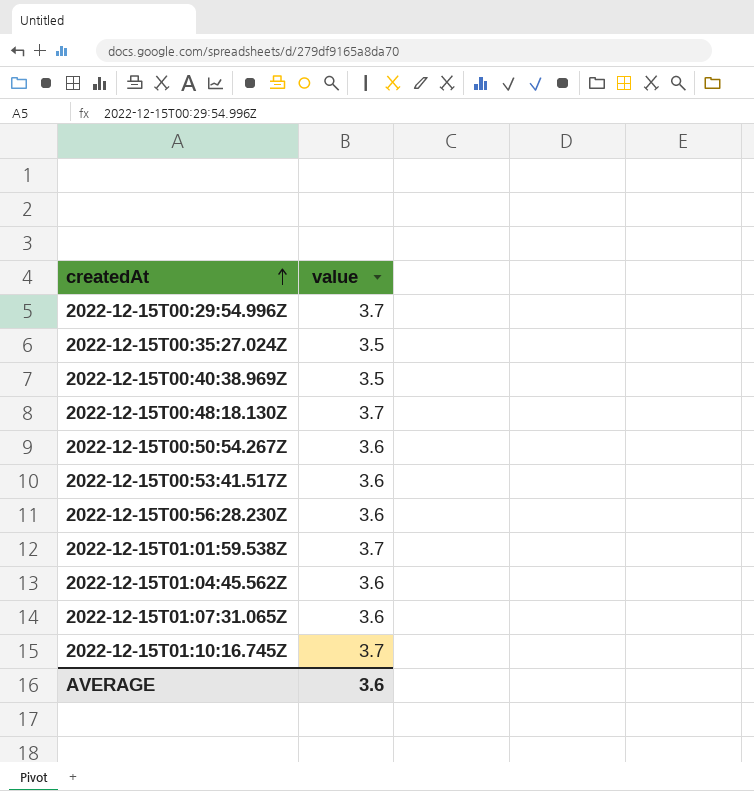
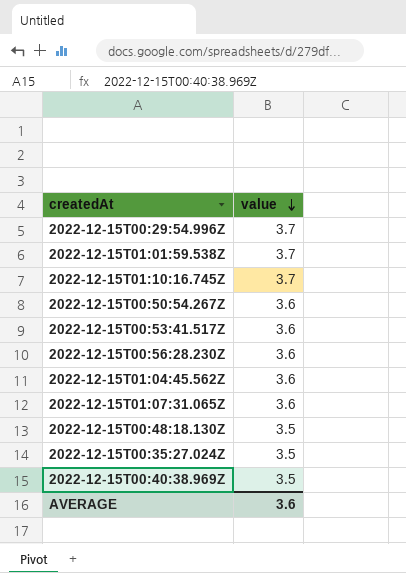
row order: createdAt ascending -> value descending
2022-12-15T00:48:18.130Z | value: 3.7 -> 3.5

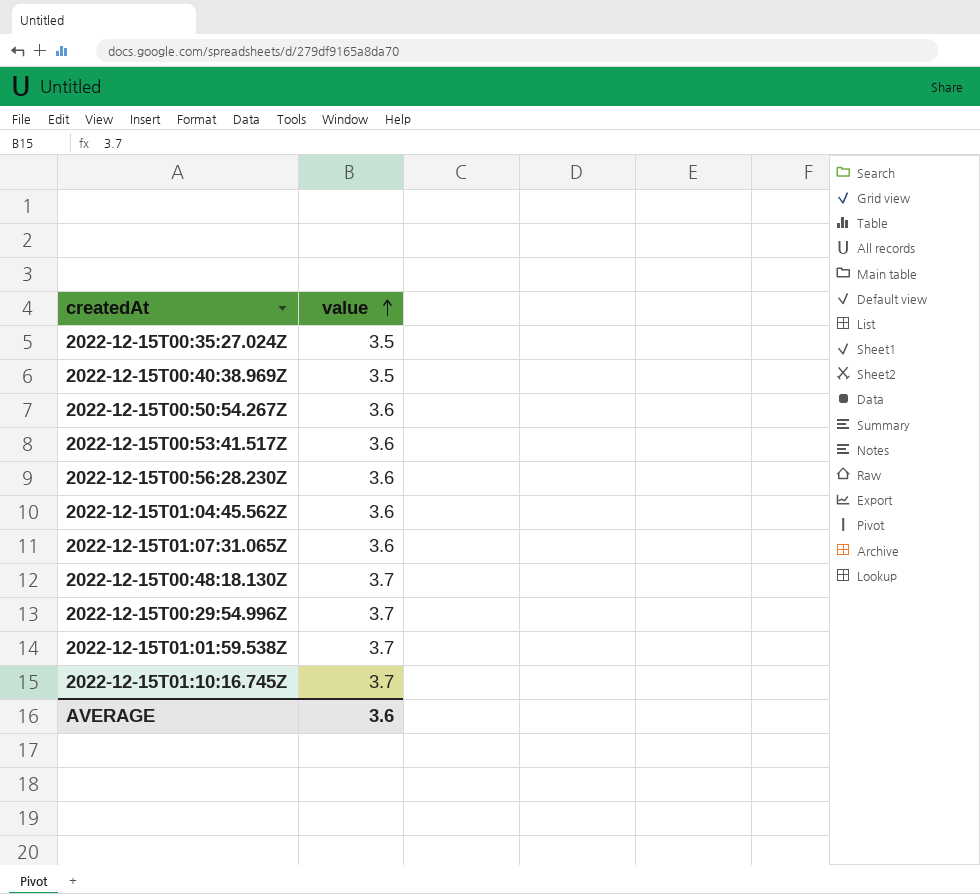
row order: value descending -> value ascending
2022-12-15T00:48:18.130Z | value: 3.5 -> 3.7

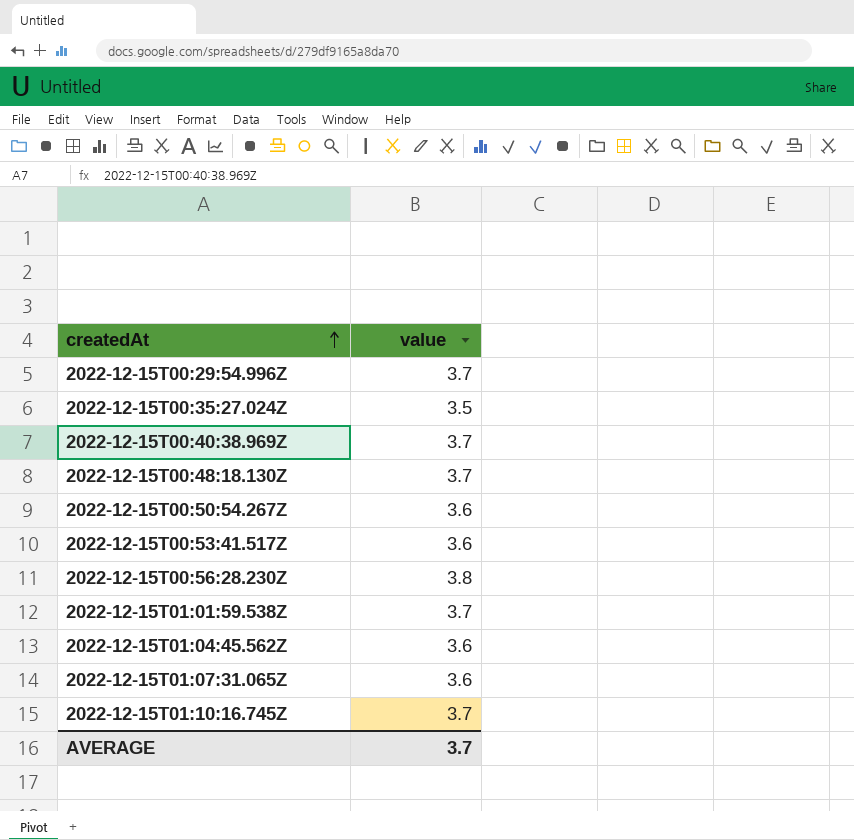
row order: value ascending -> createdAt ascending
2022-12-15T00:40:38.969Z | value: 3.5 -> 3.7
2022-12-15T00:56:28.230Z | value: 3.6 -> 3.8
AVERAGE | value: 3.6 -> 3.7

